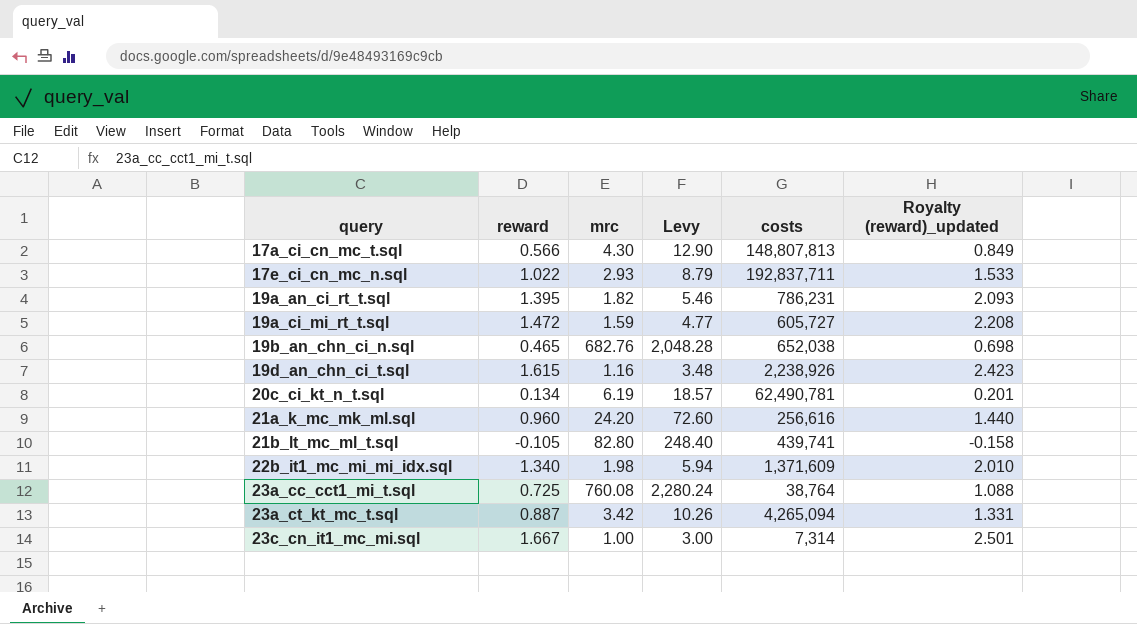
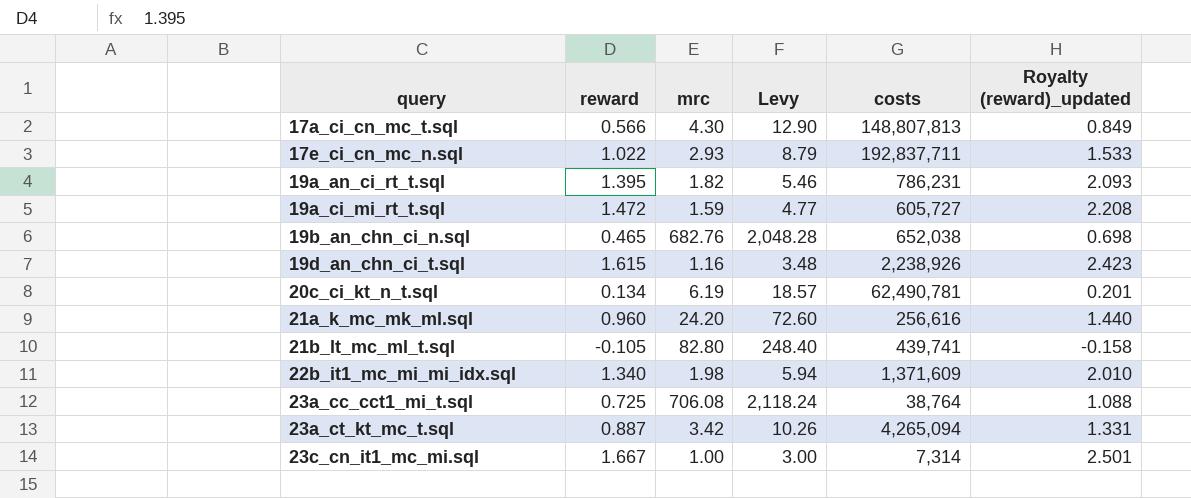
23a_cc_cct1_mi_t.sql | mrc: 760.08 -> 706.08
23a_cc_cct1_mi_t.sql | Levy: 2,280.24 -> 2,118.24

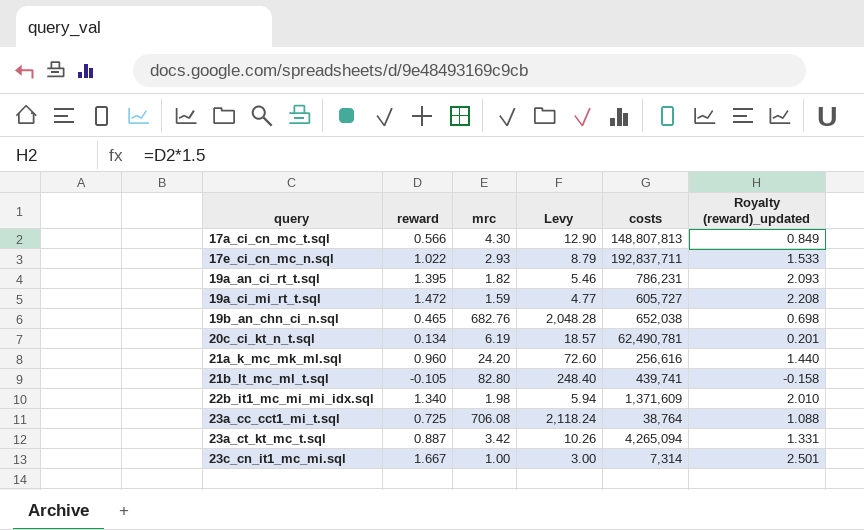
row 19d_an_chn_ci_t.sql: 1.615 | 1.16 | 3.48 | 2,238,926 | 2.423 -> none

